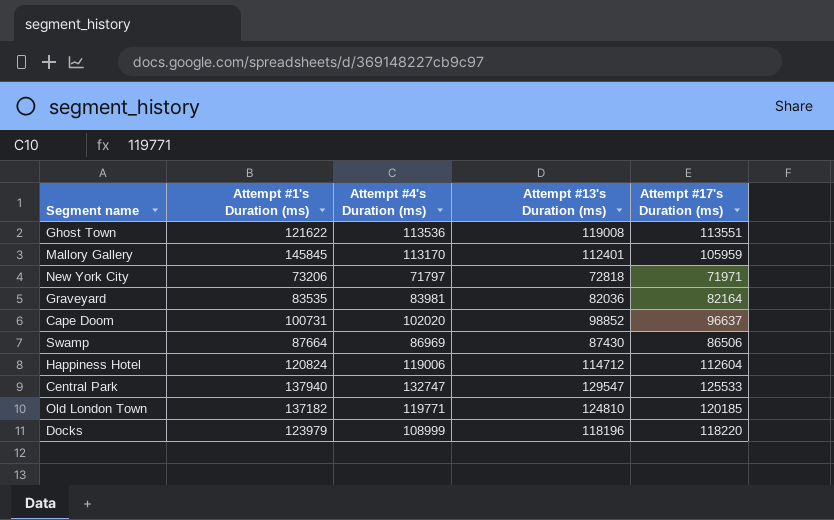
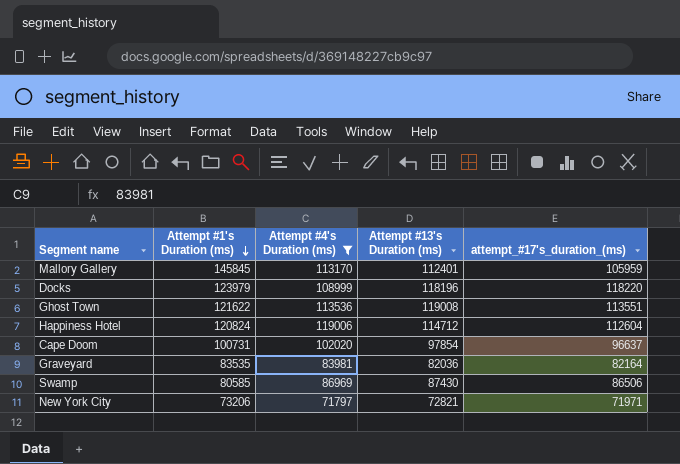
filter: none -> Attempt #4's Duration (ms) <= 119006
row order: none -> Attempt #1's Duration (ms) descending
column name: Attempt #17's Duration (ms) -> attempt_#17's_duration_(ms)
Cape Doom | Attempt #13's Duration (ms): 98852 -> 97854
Swamp | Attempt #1's Duration (ms): 87664 -> 80585
New York City | Attempt #13's Duration (ms): 72818 -> 72821

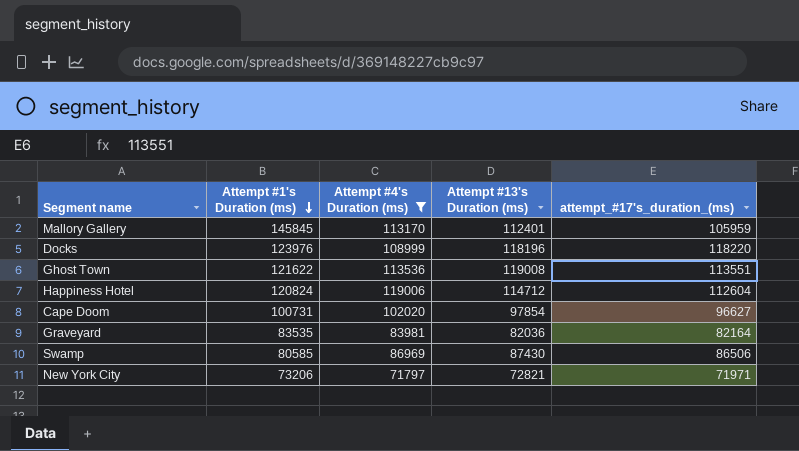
Docks | Attempt #1's Duration (ms): 123979 -> 123976
Cape Doom | attempt_#17's_duration_(ms): 96637 -> 96627

